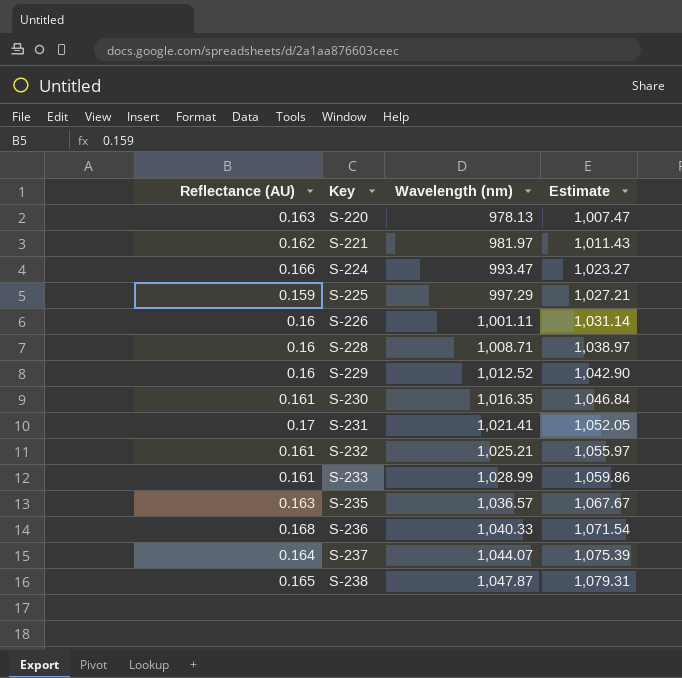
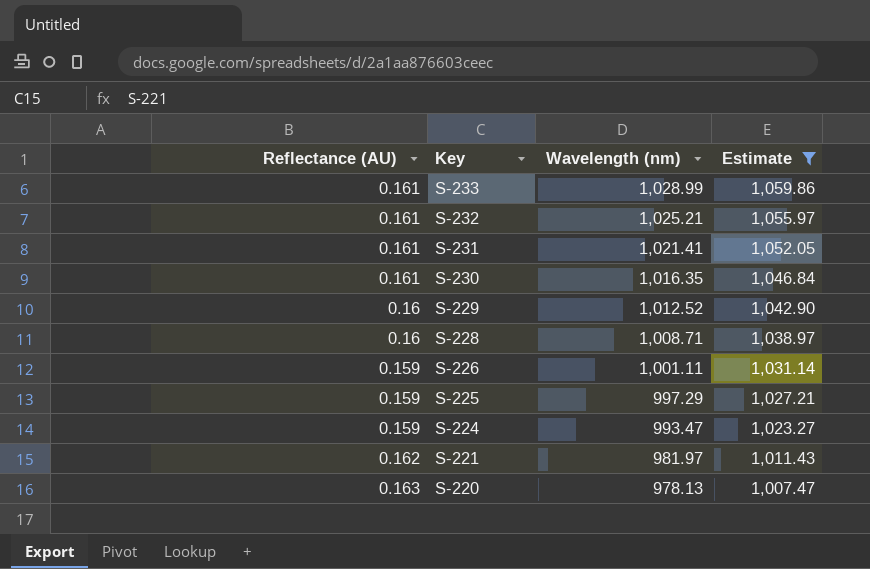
filter: none -> Estimate <= 1,059.86
row order: Key ascending -> Key descending
S-231 | Reflectance (AU): 0.17 -> 0.161
S-226 | Reflectance (AU): 0.16 -> 0.159
S-224 | Reflectance (AU): 0.166 -> 0.159

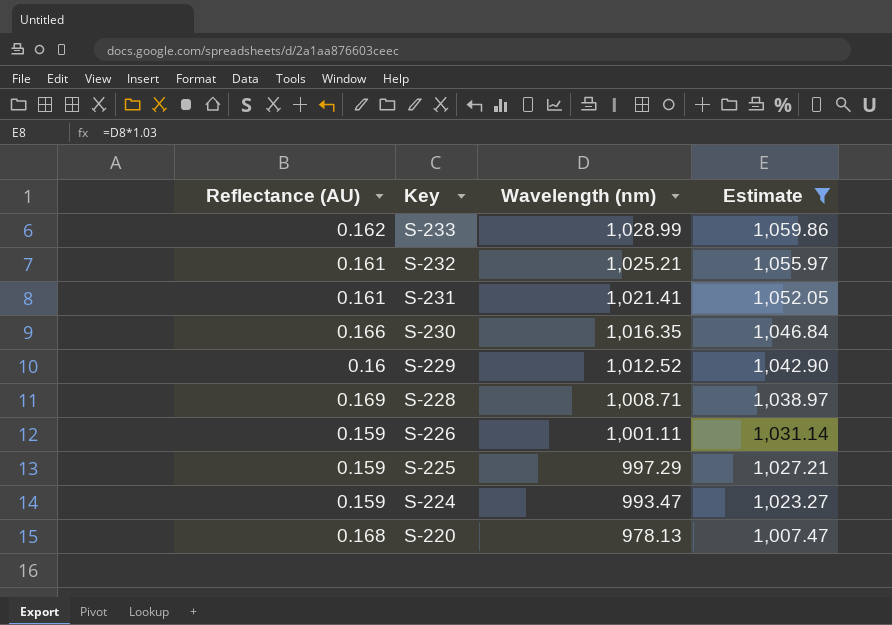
row S-221: 0.162 | 981.97 | 1,011.43 -> none
S-233 | Reflectance (AU): 0.161 -> 0.162
S-230 | Reflectance (AU): 0.161 -> 0.166
S-228 | Reflectance (AU): 0.16 -> 0.169
S-220 | Reflectance (AU): 0.163 -> 0.168

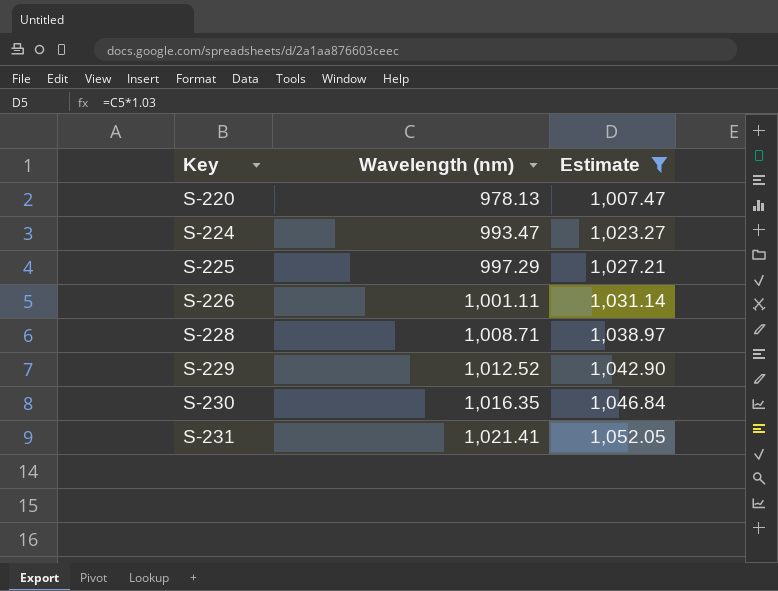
row order: Key descending -> Key ascending
column Reflectance (AU) | position: 1 -> none
row S-233: 0.162 | 1,028.99 | 1,059.86 -> none
row S-232: 0.161 | 1,025.21 | 1,055.97 -> none

